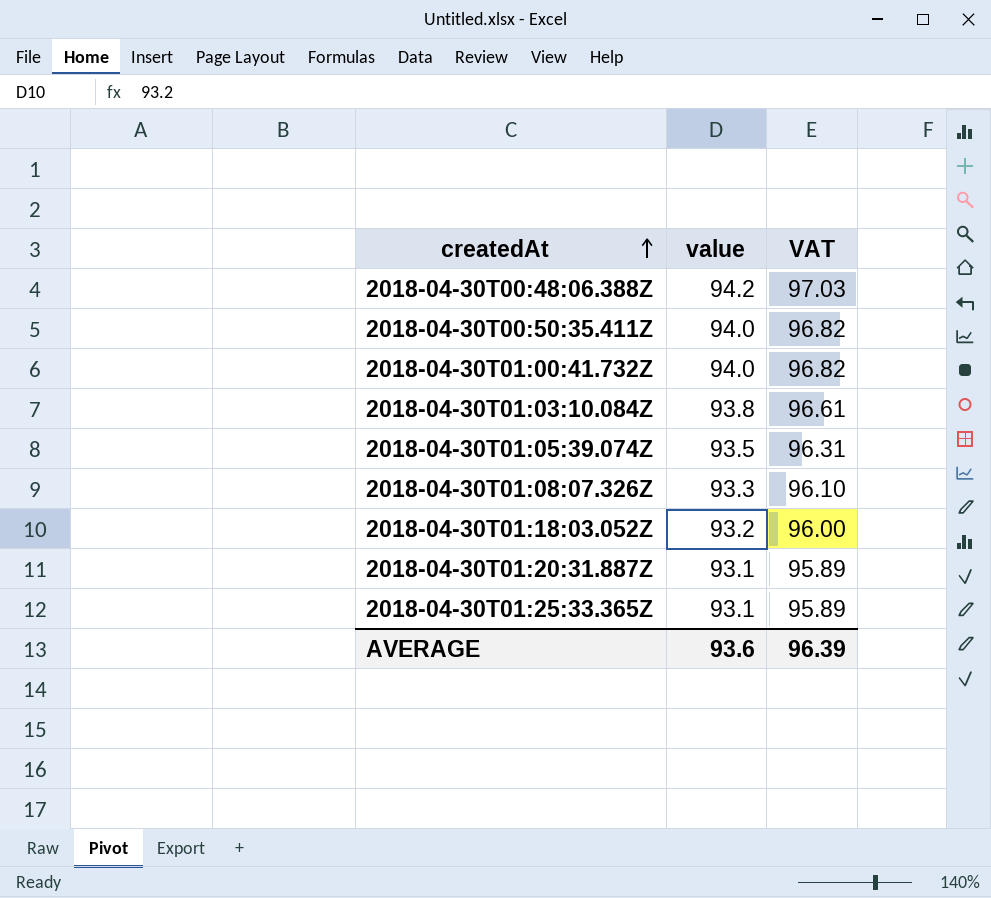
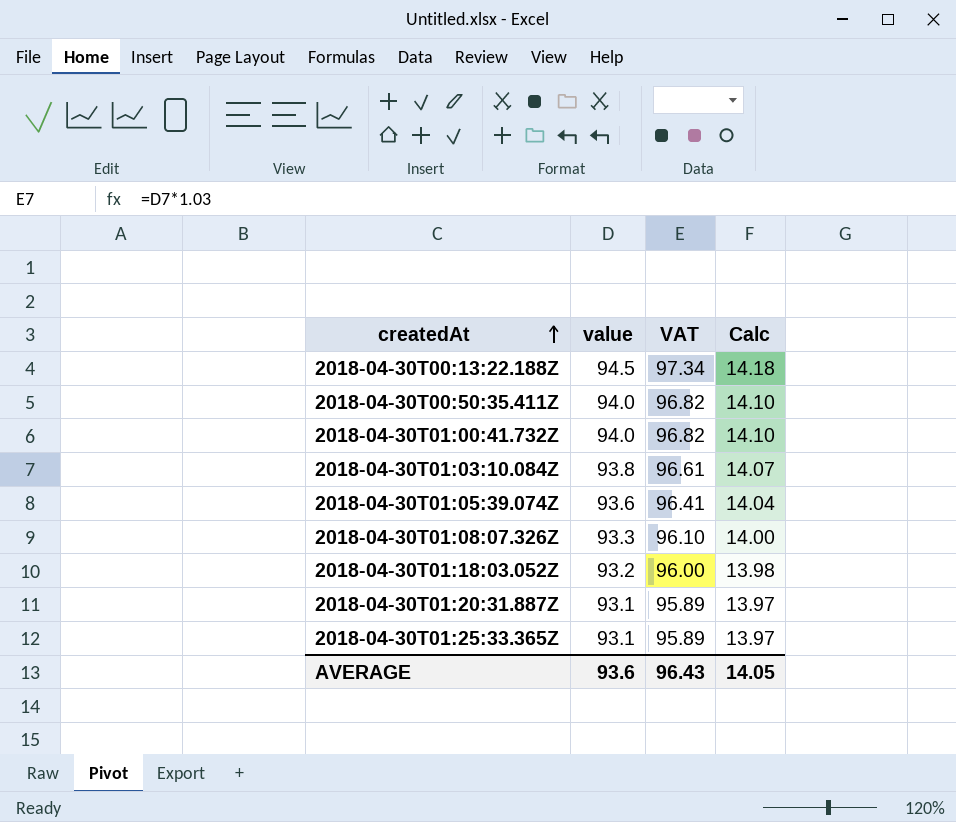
column Calc | formula: none -> [value] * 0.15
row 2018-04-30T00:48:06.388Z: 94.2 | 97.03 -> none
row 2018-04-30T00:13:22.188Z: none -> 94.5 | 97.34 | 14.18
2018-04-30T01:05:39.074Z | value: 93.5 -> 93.6
2018-04-30T01:05:39.074Z | VAT: 96.31 -> 96.41
AVERAGE | VAT: 96.39 -> 96.43

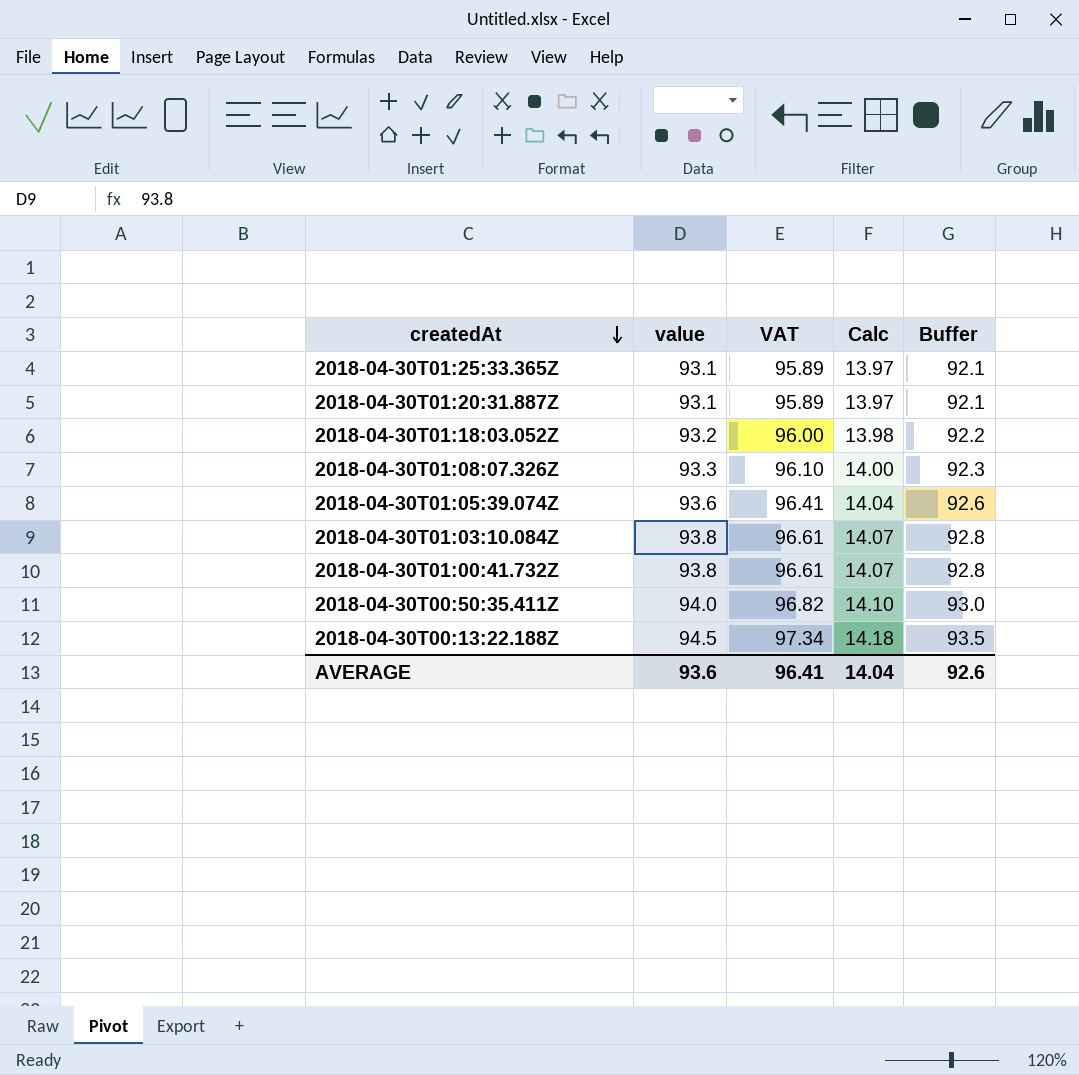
row order: createdAt ascending -> createdAt descending
column Buffer | formula: none -> [value] - 1
2018-04-30T01:00:41.732Z | value: 94.0 -> 93.8
2018-04-30T01:00:41.732Z | VAT: 96.82 -> 96.61
2018-04-30T01:00:41.732Z | Calc: 14.10 -> 14.07
AVERAGE | VAT: 96.43 -> 96.41
AVERAGE | Calc: 14.05 -> 14.04

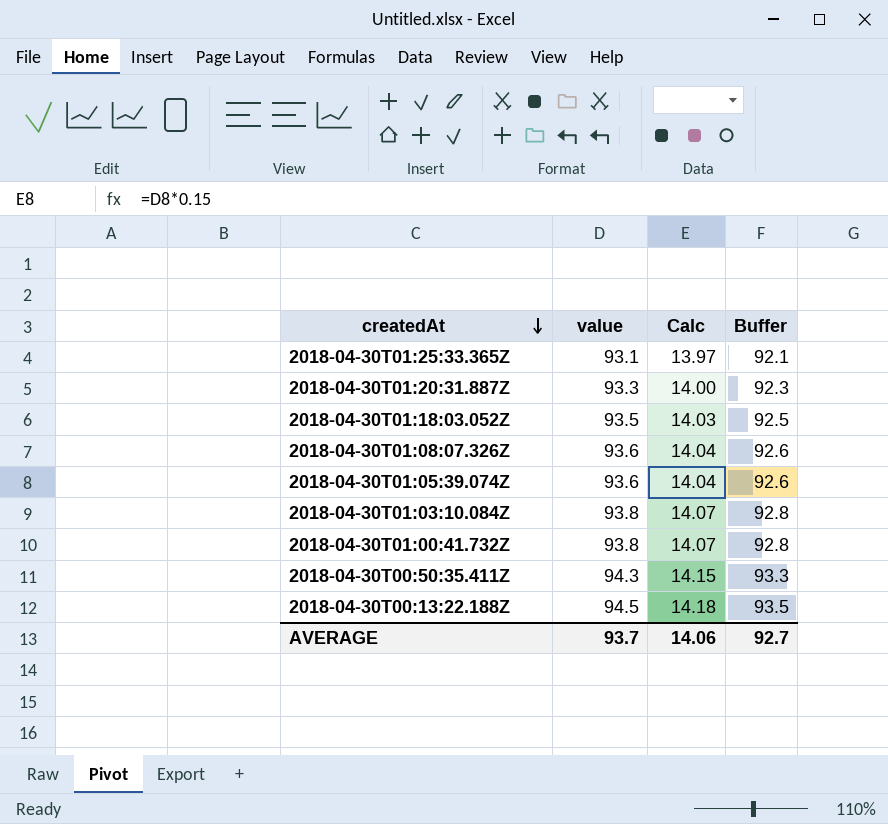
column VAT | formula: [value] * 1.03 -> none
2018-04-30T01:20:31.887Z | value: 93.1 -> 93.3
2018-04-30T01:20:31.887Z | Calc: 13.97 -> 14.00
2018-04-30T01:20:31.887Z | Buffer: 92.1 -> 92.3
2018-04-30T01:18:03.052Z | value: 93.2 -> 93.5
2018-04-30T01:18:03.052Z | Calc: 13.98 -> 14.03
2018-04-30T01:18:03.052Z | Buffer: 92.2 -> 92.5
2018-04-30T01:08:07.326Z | value: 93.3 -> 93.6
2018-04-30T01:08:07.326Z | Calc: 14.00 -> 14.04
2018-04-30T01:08:07.326Z | Buffer: 92.3 -> 92.6
2018-04-30T00:50:35.411Z | value: 94.0 -> 94.3
2018-04-30T00:50:35.411Z | Calc: 14.10 -> 14.15
2018-04-30T00:50:35.411Z | Buffer: 93.0 -> 93.3
AVERAGE | value: 93.6 -> 93.7
AVERAGE | Calc: 14.04 -> 14.06
AVERAGE | Buffer: 92.6 -> 92.7

